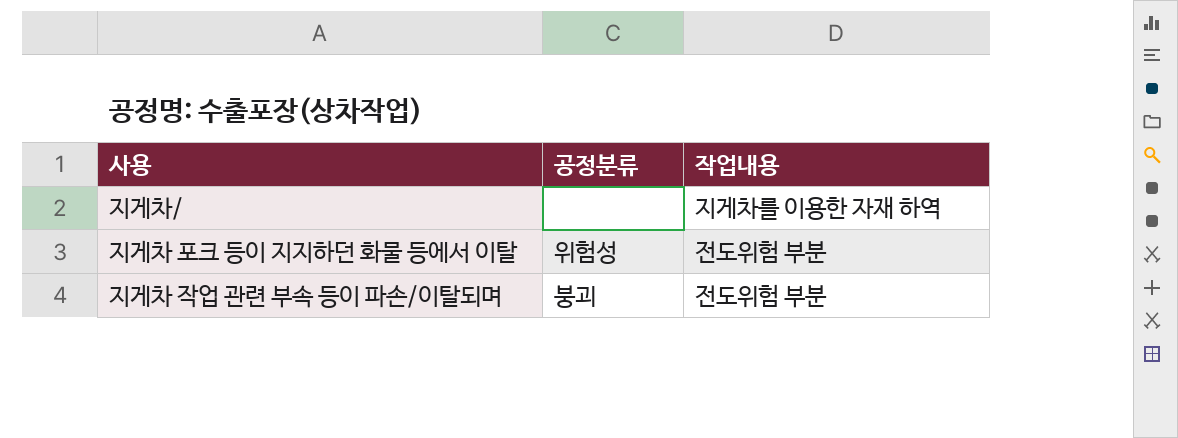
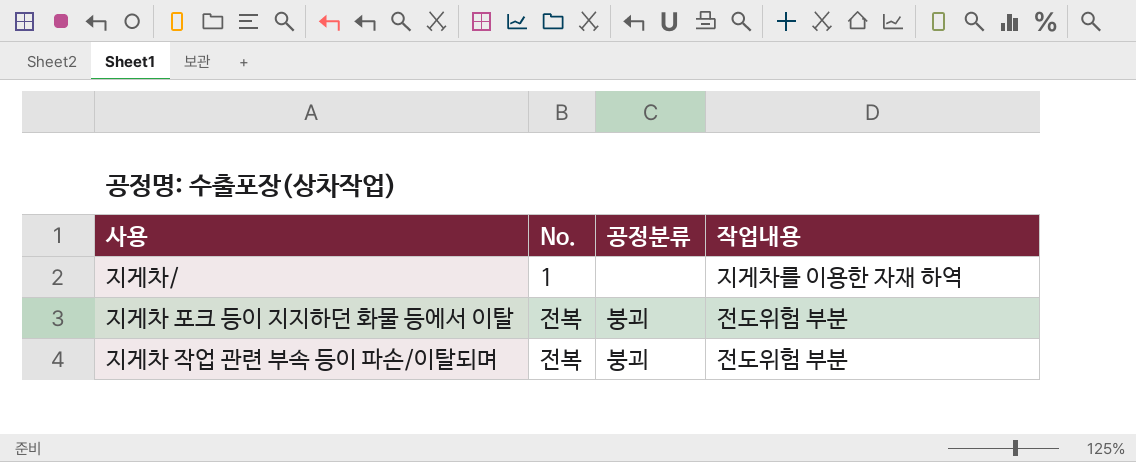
column No. | position: none -> 2
지게차 포크 등이 지지하던 화물 등에서 이탈 | 공정분류: 위험성 -> 붕괴

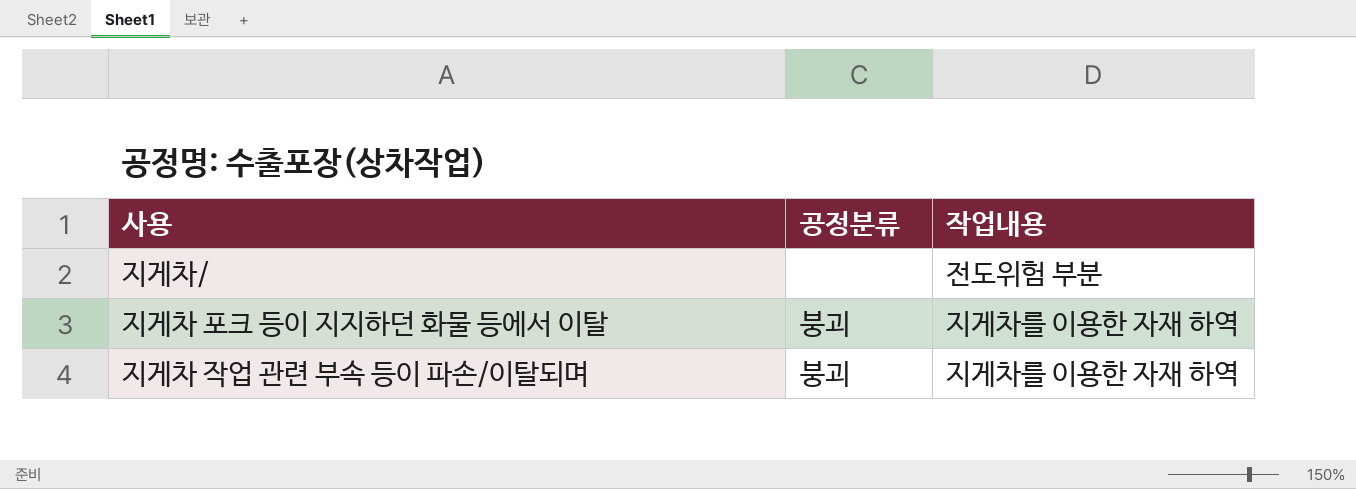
column No. | position: 2 -> none
지게차/ | 작업내용: 지게차를 이용한 자재 하역 -> 전도위험 부분
지게차 포크 등이 지지하던 화물 등에서 이탈 | 작업내용: 전도위험 부분 -> 지게차를 이용한 자재 하역
지게차 작업 관련 부속 등이 파손/이탈되며 | 작업내용: 전도위험 부분 -> 지게차를 이용한 자재 하역

